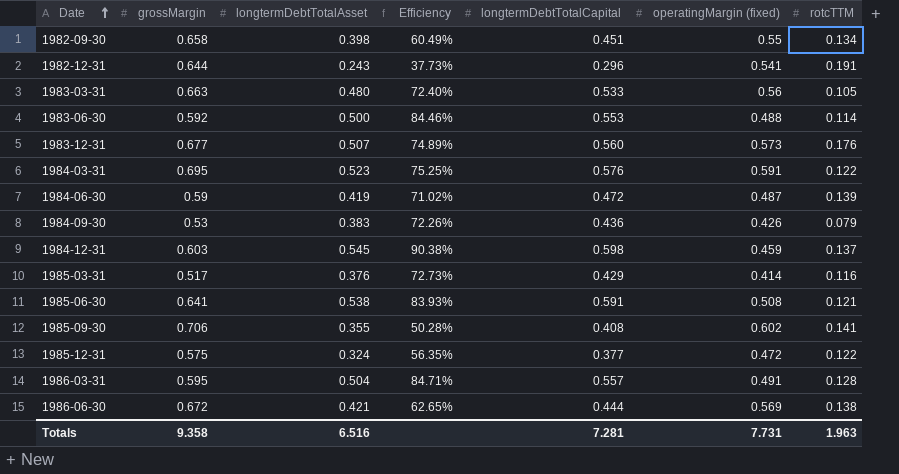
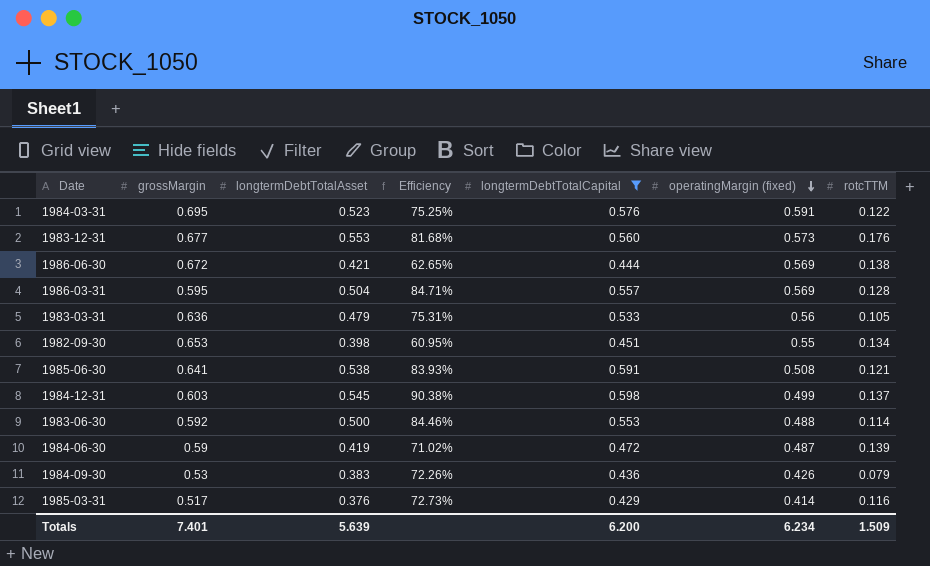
filter: none -> longtermDebtTotalCapital >= 0.429
row order: Date ascending -> operatingMargin (fixed) descending
1983-12-31 | longtermDebtTotalAsset: 0.507 -> 0.553
1983-12-31 | Efficiency: 74.89% -> 81.68%
1986-03-31 | operatingMargin (fixed): 0.491 -> 0.569
1983-03-31 | grossMargin: 0.663 -> 0.636
1983-03-31 | longtermDebtTotalAsset: 0.480 -> 0.479
1983-03-31 | Efficiency: 72.40% -> 75.31%
1982-09-30 | grossMargin: 0.658 -> 0.653
1982-09-30 | Efficiency: 60.49% -> 60.95%
1984-12-31 | operatingMargin (fixed): 0.459 -> 0.499
Totals | grossMargin: 9.358 -> 7.401
Totals | longtermDebtTotalAsset: 6.516 -> 5.639
Totals | longtermDebtTotalCapital: 7.281 -> 6.200
Totals | operatingMargin (fixed): 7.731 -> 6.234
Totals | rotcTTM: 1.963 -> 1.509

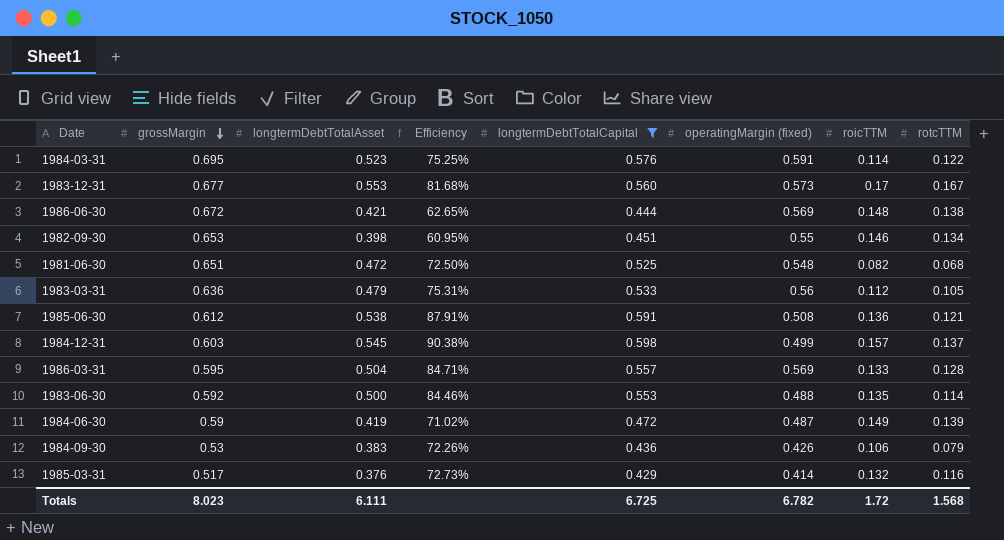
row order: operatingMargin (fixed) descending -> grossMargin descending
column roicTTM | position: none -> 7
1983-12-31 | rotcTTM: 0.176 -> 0.167
row 1981-06-30: none -> 0.651 | 0.472 | 72.50% | 0.525 | 0.548 | 0.082 | 0.068
1985-06-30 | grossMargin: 0.641 -> 0.612
1985-06-30 | Efficiency: 83.93% -> 87.91%
Totals | grossMargin: 7.401 -> 8.023
Totals | longtermDebtTotalAsset: 5.639 -> 6.111
Totals | longtermDebtTotalCapital: 6.200 -> 6.725
Totals | operatingMargin (fixed): 6.234 -> 6.782
Totals | rotcTTM: 1.509 -> 1.568

